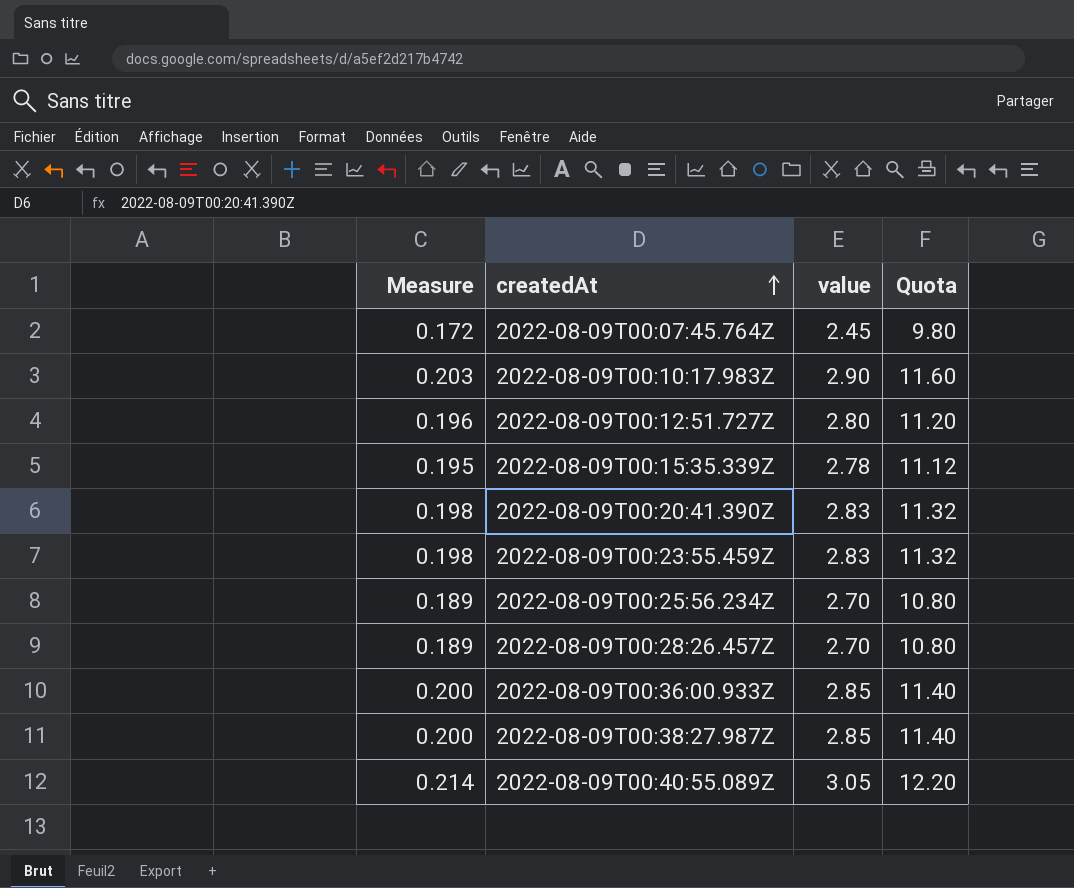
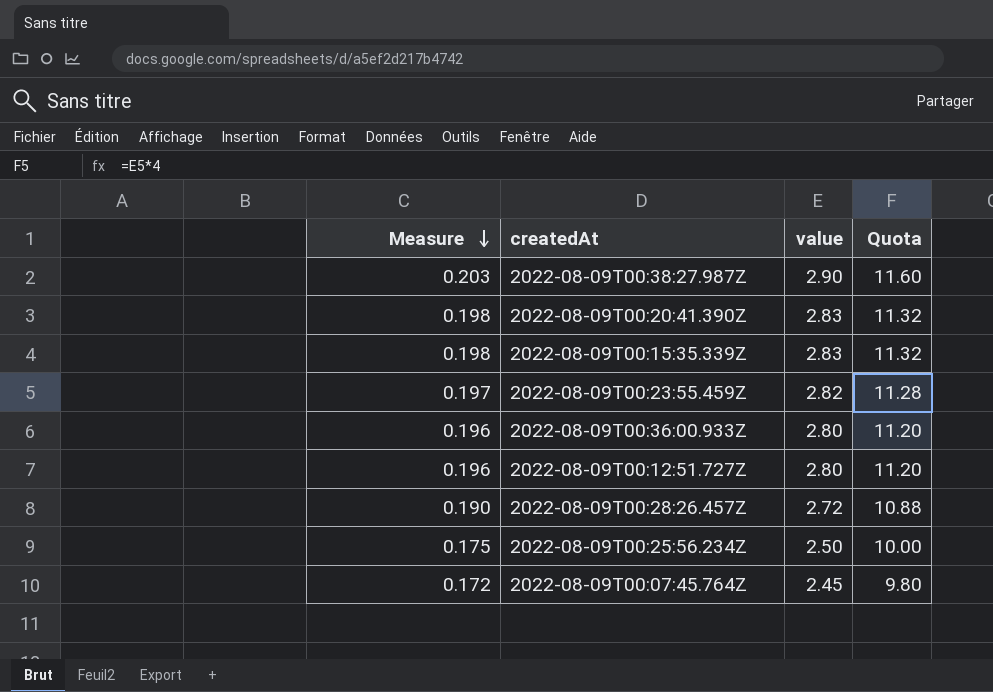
row order: createdAt ascending -> Measure descending
row 2022-08-09T00:10:17.983Z: 0.203 | 2.90 | 11.60 -> none
row 2022-08-09T00:40:55.089Z: 0.214 | 3.05 | 12.20 -> none
2022-08-09T00:38:27.987Z | Measure: 0.200 -> 0.203
2022-08-09T00:38:27.987Z | value: 2.85 -> 2.90
2022-08-09T00:38:27.987Z | Quota: 11.40 -> 11.60
2022-08-09T00:15:35.339Z | Measure: 0.195 -> 0.198
2022-08-09T00:15:35.339Z | value: 2.78 -> 2.83
2022-08-09T00:15:35.339Z | Quota: 11.12 -> 11.32
2022-08-09T00:23:55.459Z | Measure: 0.198 -> 0.197
2022-08-09T00:23:55.459Z | value: 2.83 -> 2.82
2022-08-09T00:23:55.459Z | Quota: 11.32 -> 11.28
2022-08-09T00:36:00.933Z | Measure: 0.200 -> 0.196
2022-08-09T00:36:00.933Z | value: 2.85 -> 2.80
2022-08-09T00:36:00.933Z | Quota: 11.40 -> 11.20
2022-08-09T00:28:26.457Z | Measure: 0.189 -> 0.190
2022-08-09T00:28:26.457Z | value: 2.70 -> 2.72
2022-08-09T00:28:26.457Z | Quota: 10.80 -> 10.88
2022-08-09T00:25:56.234Z | Measure: 0.189 -> 0.175
2022-08-09T00:25:56.234Z | value: 2.70 -> 2.50
2022-08-09T00:25:56.234Z | Quota: 10.80 -> 10.00

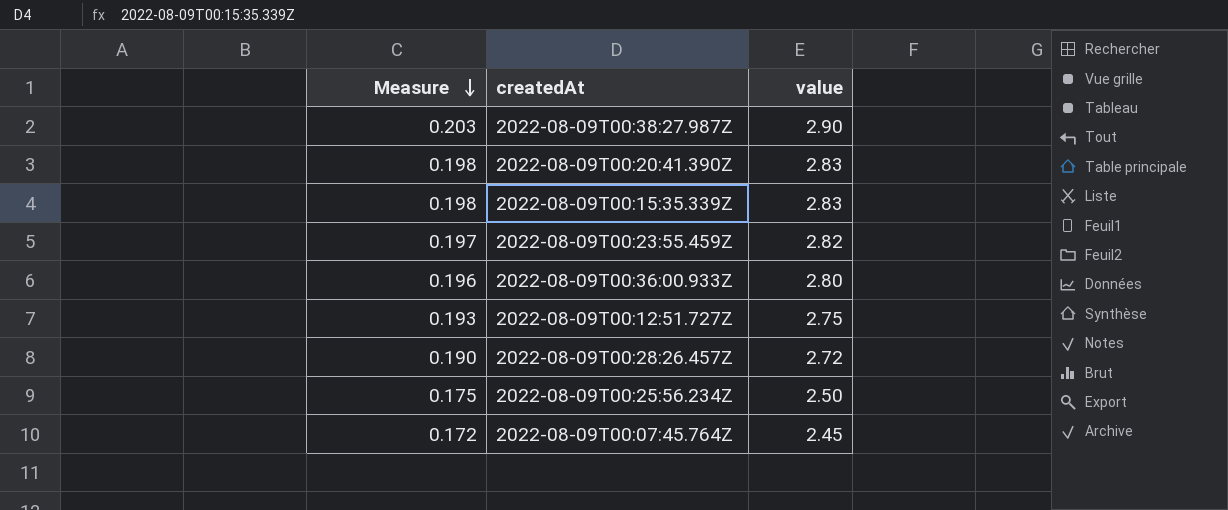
column Quota | formula: [value] * 4 -> none
2022-08-09T00:12:51.727Z | Measure: 0.196 -> 0.193
2022-08-09T00:12:51.727Z | value: 2.80 -> 2.75

